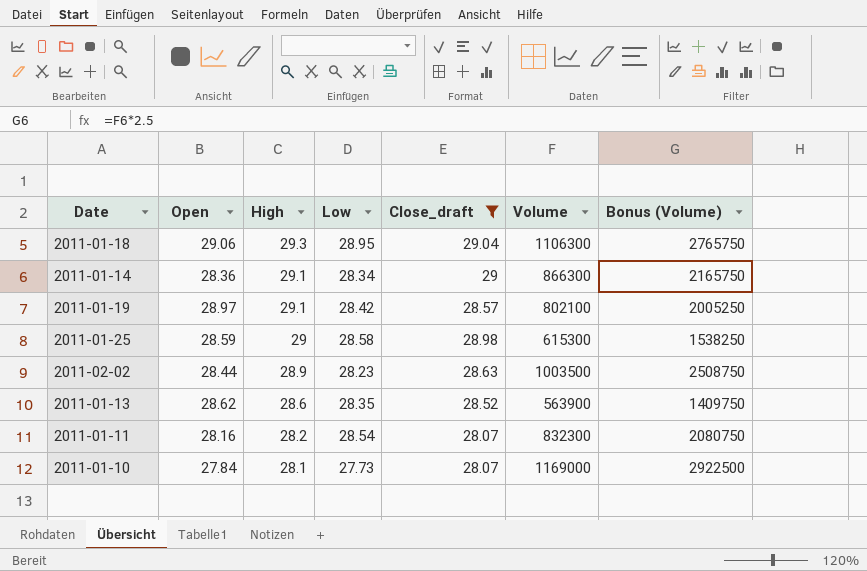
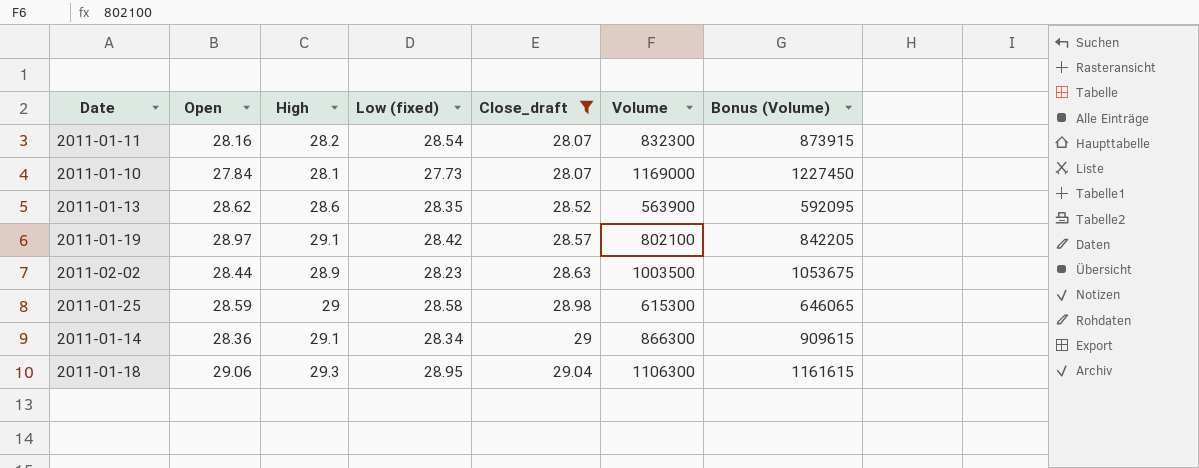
row order: High descending -> Close_draft ascending
column name: Low -> Low (fixed)
column Bonus (Volume) | formula: [Volume] * 2.5 -> [Volume] * 1.05

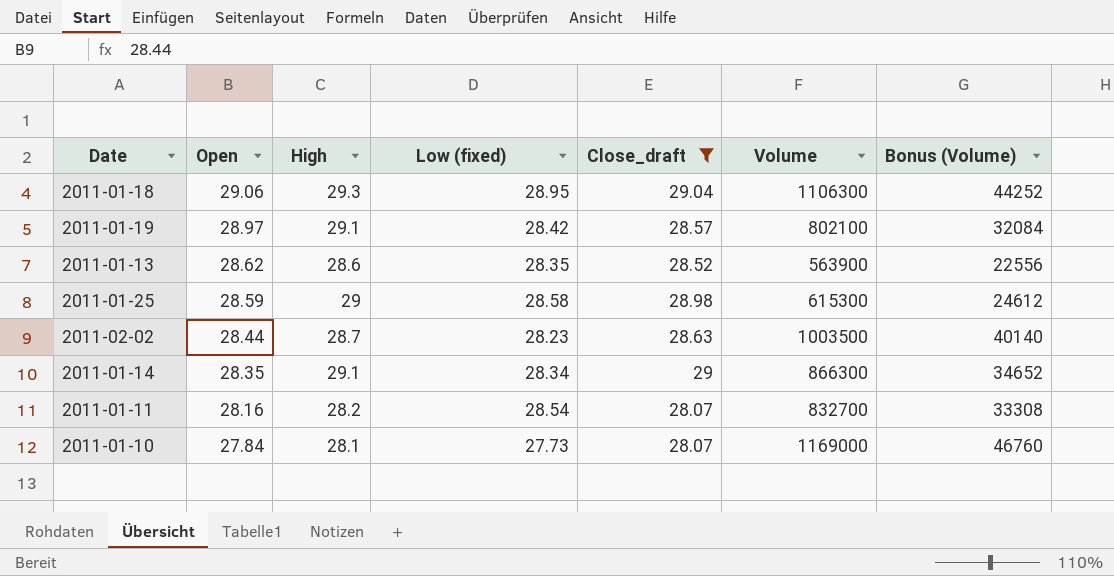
row order: Close_draft ascending -> Open descending
column Bonus (Volume) | formula: [Volume] * 1.05 -> [Volume] * 0.04
2011-02-02 | High: 28.9 -> 28.7
2011-01-14 | Open: 28.36 -> 28.35
2011-01-11 | Volume: 832300 -> 832700

